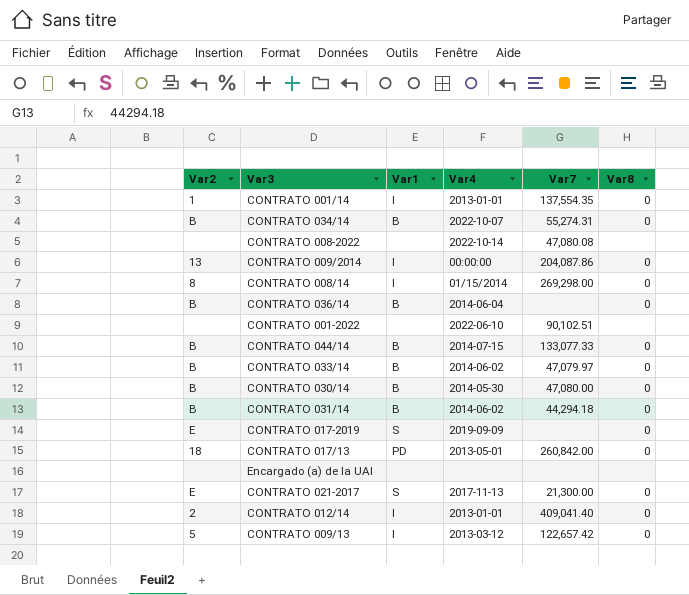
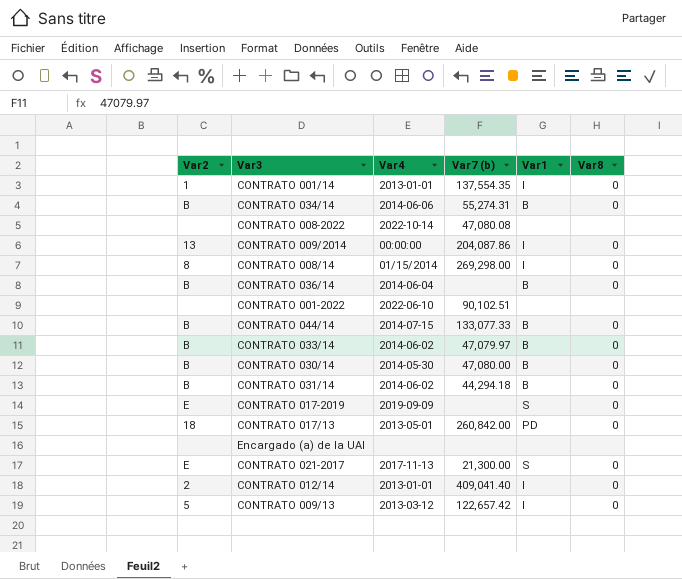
column name: Var7 -> Var7 (b)
column Var1 | position: 3 -> 5
CONTRATO 034/14 | Var4: 2022-10-07 -> 2014-06-06

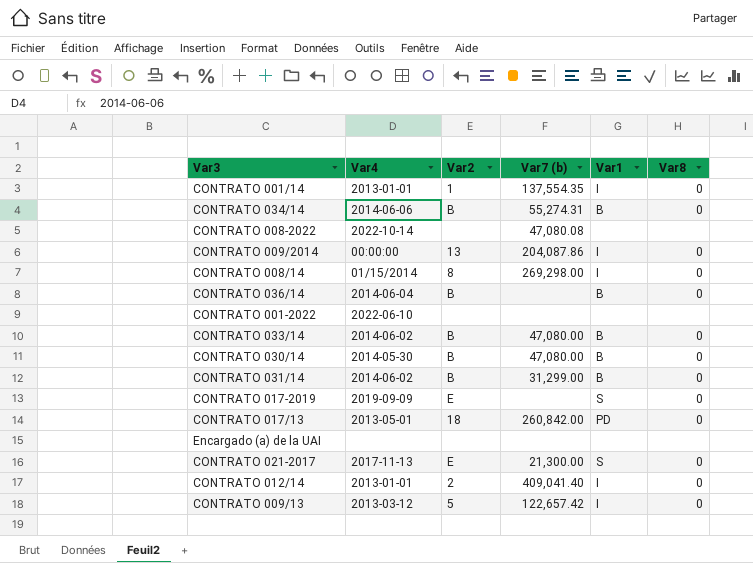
column Var2 | position: 1 -> 3
row CONTRATO 044/14: B | 2014-07-15 | 133,077.33 | B | 0 -> none
CONTRATO 001-2022 | Var7 (b): 90,102.51 -> none
CONTRATO 033/14 | Var7 (b): 47,079.97 -> 47,080.00
CONTRATO 031/14 | Var7 (b): 44,294.18 -> 31,299.00

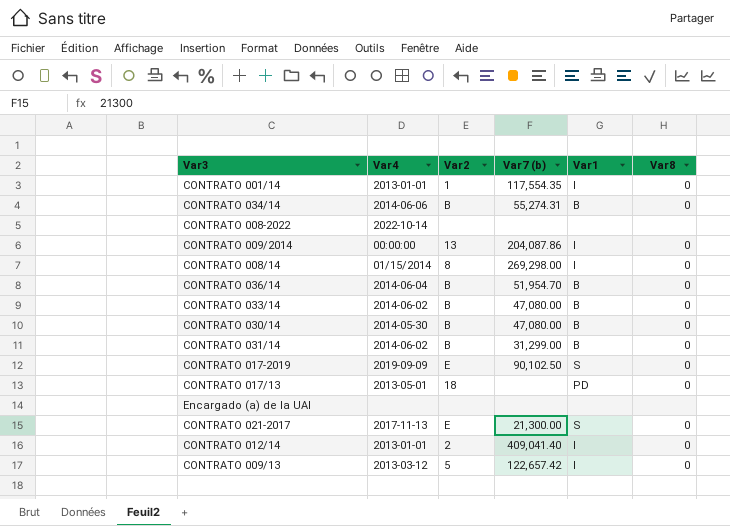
row CONTRATO 001-2022: 2022-06-10 | none | none | none | none -> none
CONTRATO 001/14 | Var7 (b): 137,554.35 -> 117,554.35
CONTRATO 008-2022 | Var7 (b): 47,080.08 -> none
CONTRATO 036/14 | Var7 (b): none -> 51,954.70
CONTRATO 017-2019 | Var7 (b): none -> 90,102.50
CONTRATO 017/13 | Var7 (b): 260,842.00 -> none

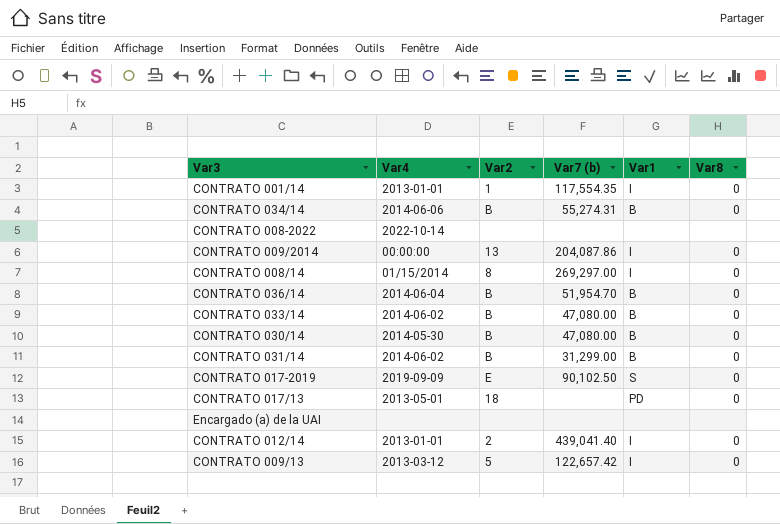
row CONTRATO 021-2017: 2017-11-13 | E | 21,300.00 | S | 0 -> none
CONTRATO 008/14 | Var7 (b): 269,298.00 -> 269,297.00
CONTRATO 012/14 | Var7 (b): 409,041.40 -> 439,041.40

